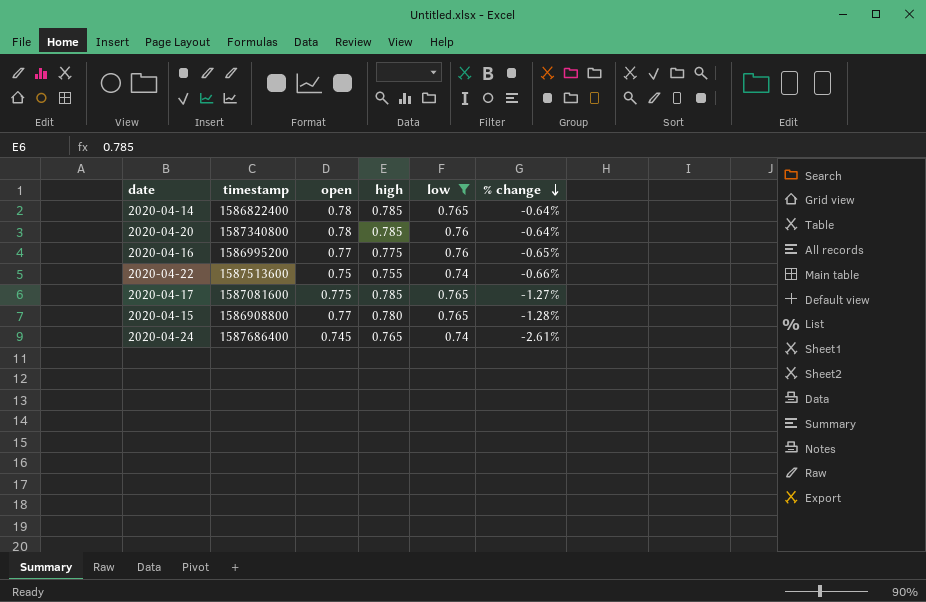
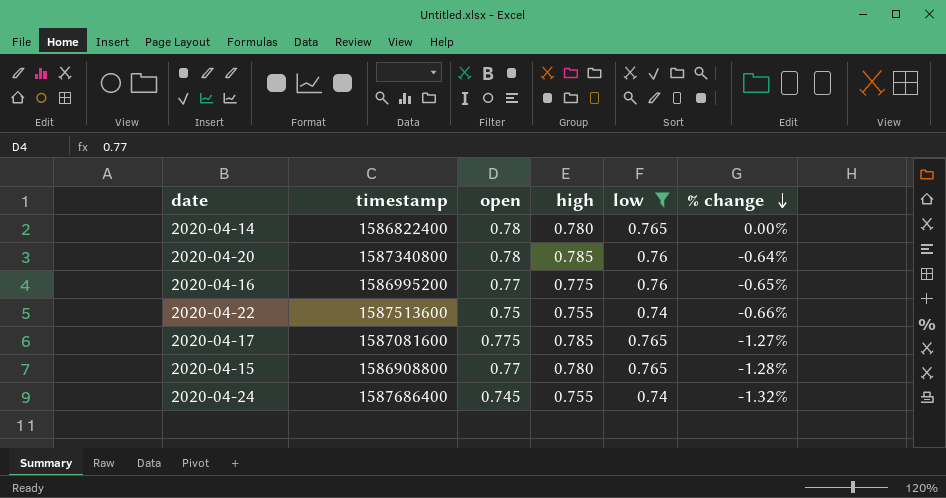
2020-04-14 | high: 0.785 -> 0.780
2020-04-14 | % change: -0.64% -> 0.00%
2020-04-24 | high: 0.765 -> 0.755
2020-04-24 | % change: -2.61% -> -1.32%

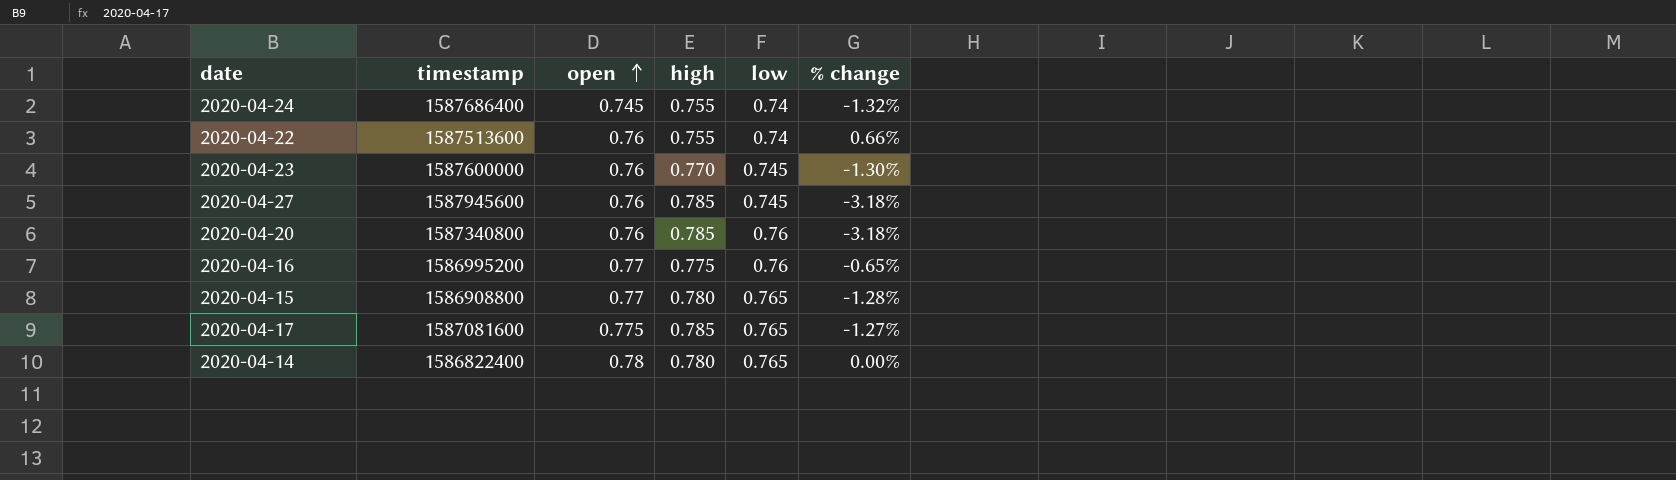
filter: low != 0.745 -> none
row order: % change descending -> open ascending
2020-04-22 | open: 0.75 -> 0.76
2020-04-22 | % change: -0.66% -> 0.66%
2020-04-20 | open: 0.78 -> 0.76
2020-04-20 | % change: -0.64% -> -3.18%

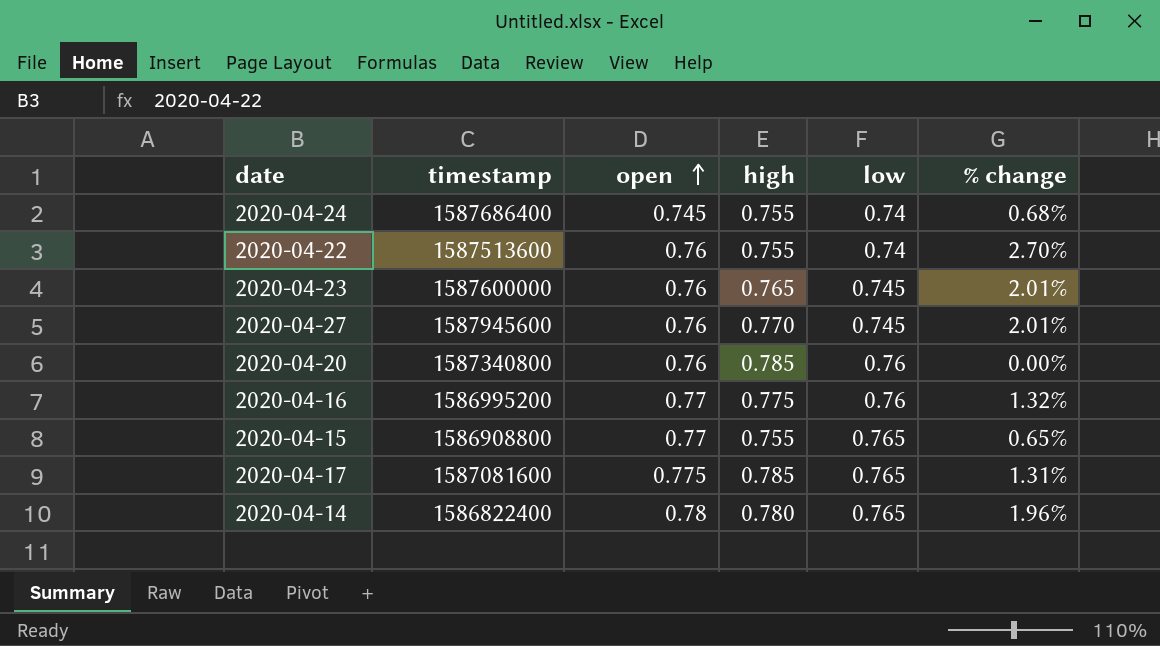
column % change | formula: ([open] - [high]) / [high] -> ([open] - [low]) / [low]
2020-04-23 | high: 0.770 -> 0.765
2020-04-27 | high: 0.785 -> 0.770
2020-04-15 | high: 0.780 -> 0.755

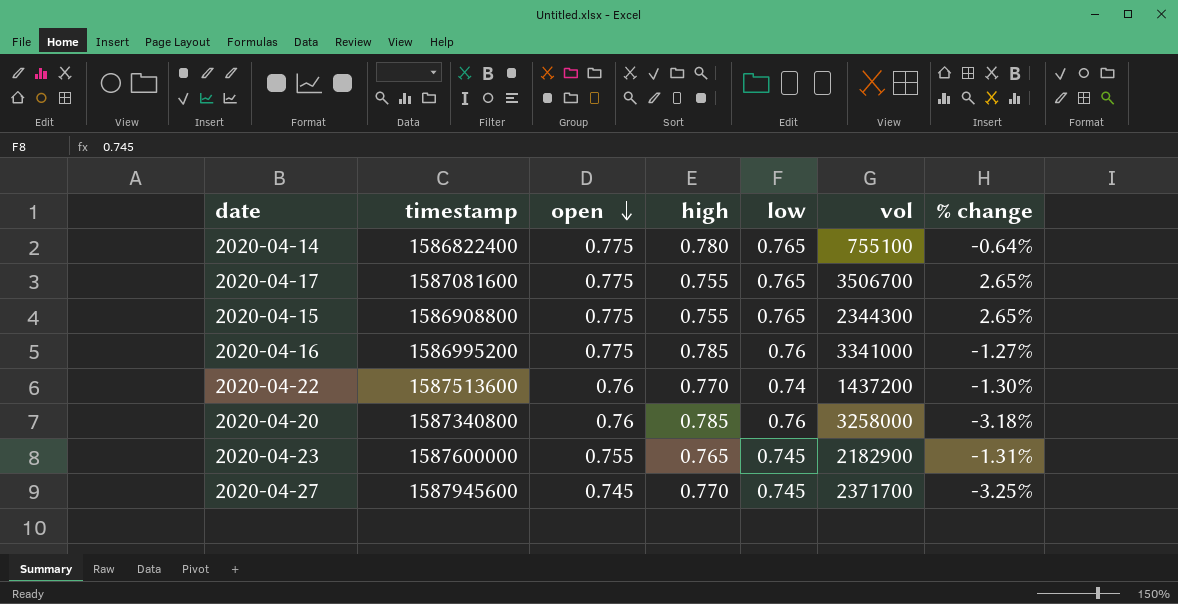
row order: open ascending -> open descending
column vol | position: none -> 6
column % change | formula: ([open] - [low]) / [low] -> ([open] - [high]) / [high]
row 2020-04-24: 1587686400 | 0.745 | 0.755 | 0.74 | 0.68% -> none
2020-04-14 | open: 0.78 -> 0.775
2020-04-17 | high: 0.785 -> 0.755
2020-04-15 | open: 0.77 -> 0.775
2020-04-16 | open: 0.77 -> 0.775
2020-04-16 | high: 0.775 -> 0.785
2020-04-22 | high: 0.755 -> 0.770
2020-04-23 | open: 0.76 -> 0.755
2020-04-27 | open: 0.76 -> 0.745

